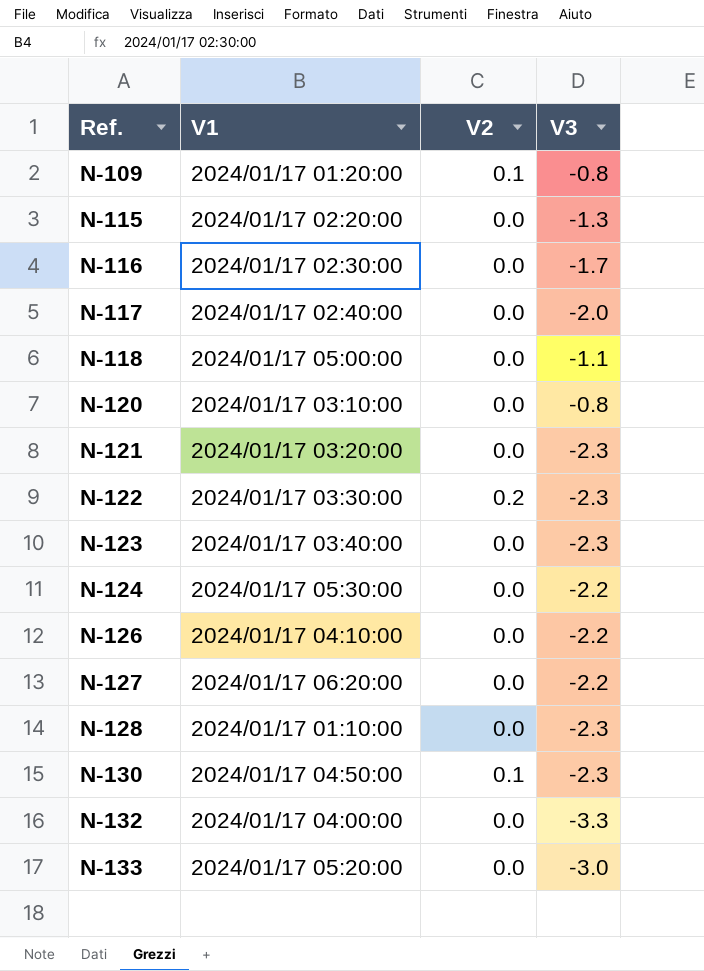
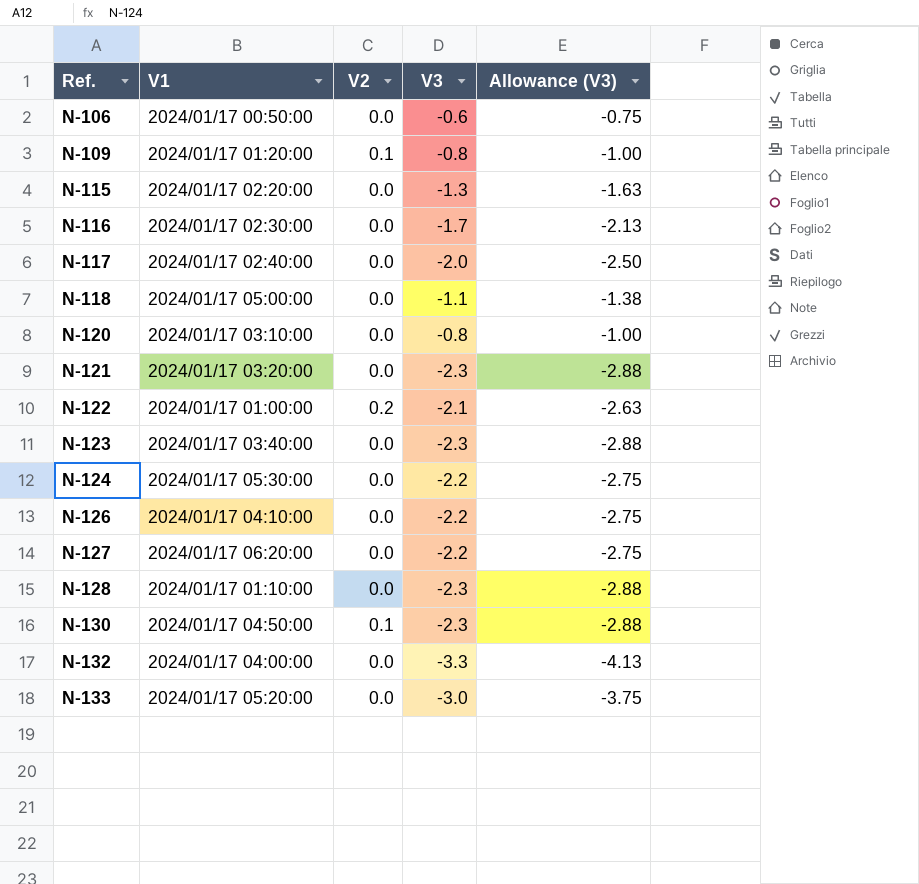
column Allowance (V3) | formula: none -> [V3] * 1.25
row N-106: none -> 2024/01/17 00:50:00 | 0.0 | -0.6 | -0.75
N-122 | V1: 2024/01/17 03:30:00 -> 2024/01/17 01:00:00
N-122 | V3: -2.3 -> -2.1

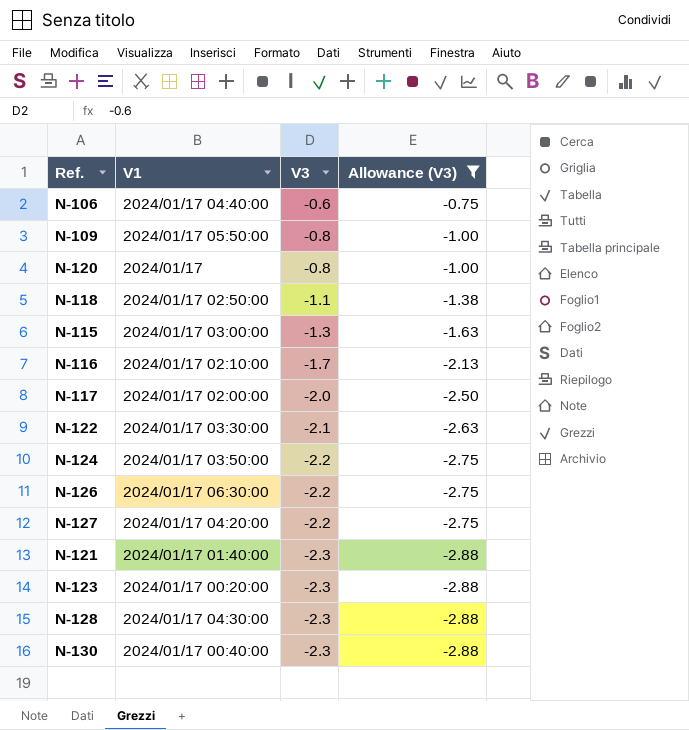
filter: none -> Allowance (V3) >= -2.88
row order: Ref. ascending -> V3 descending
column V2 | position: 3 -> none
N-106 | V1: 2024/01/17 00:50:00 -> 2024/01/17 04:40:00
N-109 | V1: 2024/01/17 01:20:00 -> 2024/01/17 05:50:00
N-120 | V1: 2024/01/17 03:10:00 -> 2024/01/17
N-118 | V1: 2024/01/17 05:00:00 -> 2024/01/17 02:50:00
N-115 | V1: 2024/01/17 02:20:00 -> 2024/01/17 03:00:00
N-116 | V1: 2024/01/17 02:30:00 -> 2024/01/17 02:10:00
N-117 | V1: 2024/01/17 02:40:00 -> 2024/01/17 02:00:00
N-122 | V1: 2024/01/17 01:00:00 -> 2024/01/17 03:30:00
N-124 | V1: 2024/01/17 05:30:00 -> 2024/01/17 03:50:00
N-126 | V1: 2024/01/17 04:10:00 -> 2024/01/17 06:30:00
N-127 | V1: 2024/01/17 06:20:00 -> 2024/01/17 04:20:00
N-121 | V1: 2024/01/17 03:20:00 -> 2024/01/17 01:40:00
N-123 | V1: 2024/01/17 03:40:00 -> 2024/01/17 00:20:00
N-128 | V1: 2024/01/17 01:10:00 -> 2024/01/17 04:30:00
N-130 | V1: 2024/01/17 04:50:00 -> 2024/01/17 00:40:00

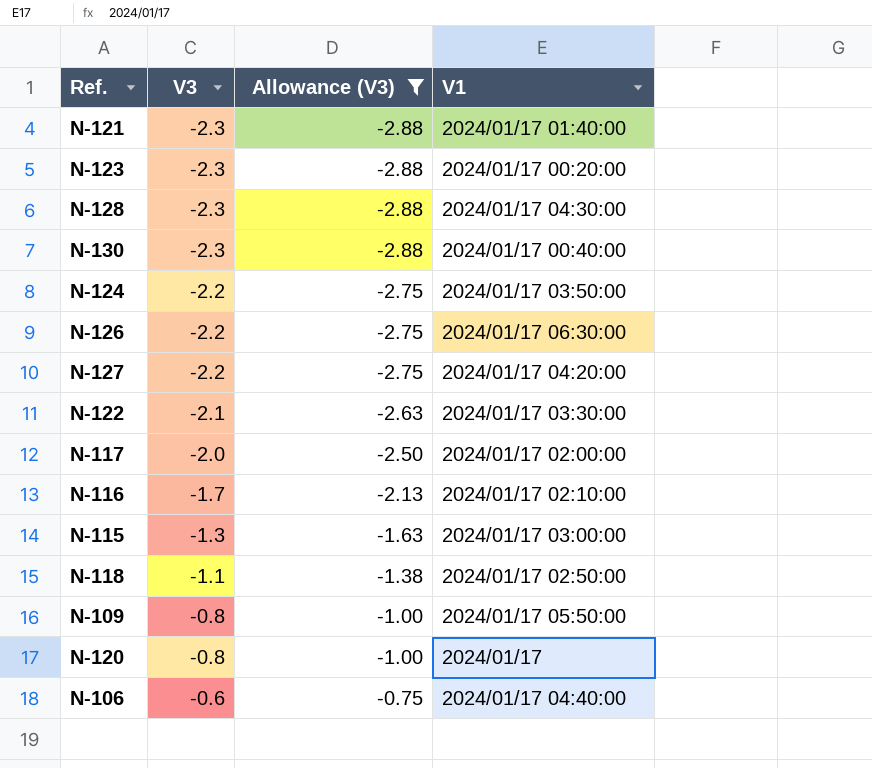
row order: V3 descending -> V3 ascending
column V1 | position: 2 -> 4

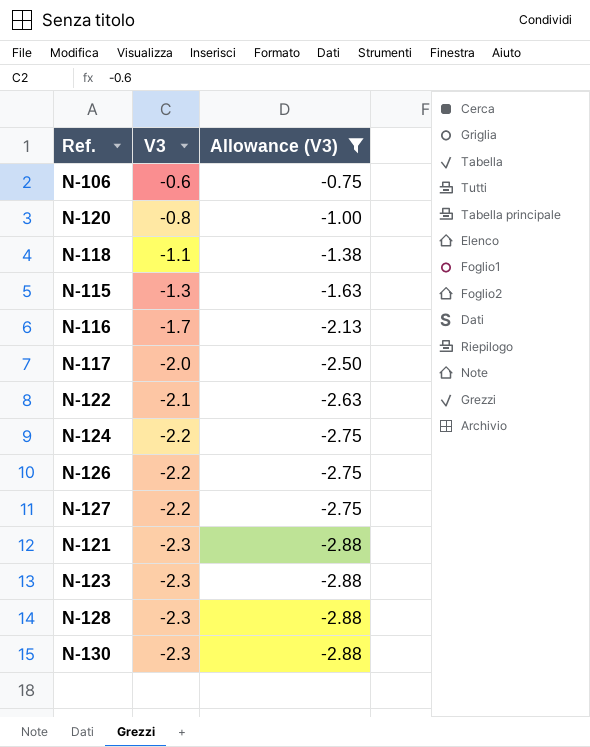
row order: V3 ascending -> V3 descending
column V1 | position: 4 -> none
row N-109: -0.8 | -1.00 | 2024/01/17 05:50:00 -> none

